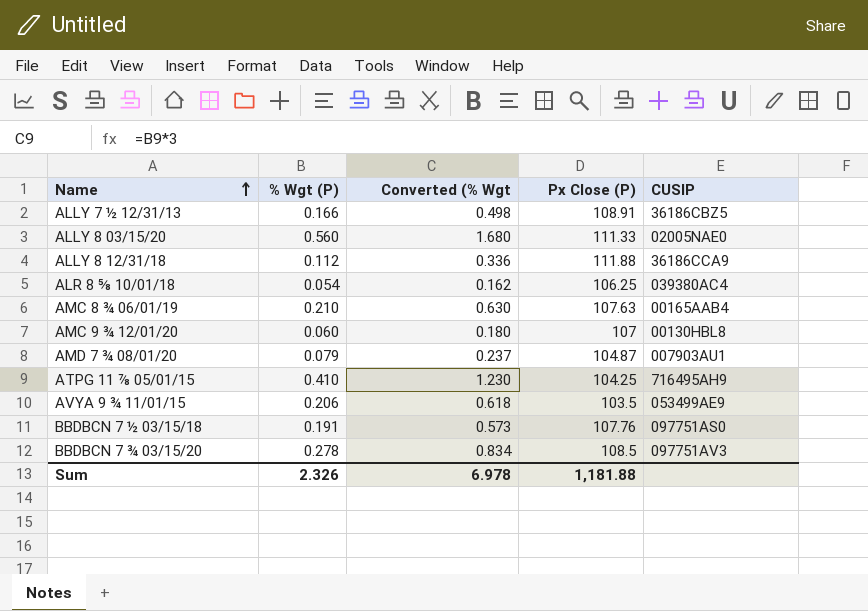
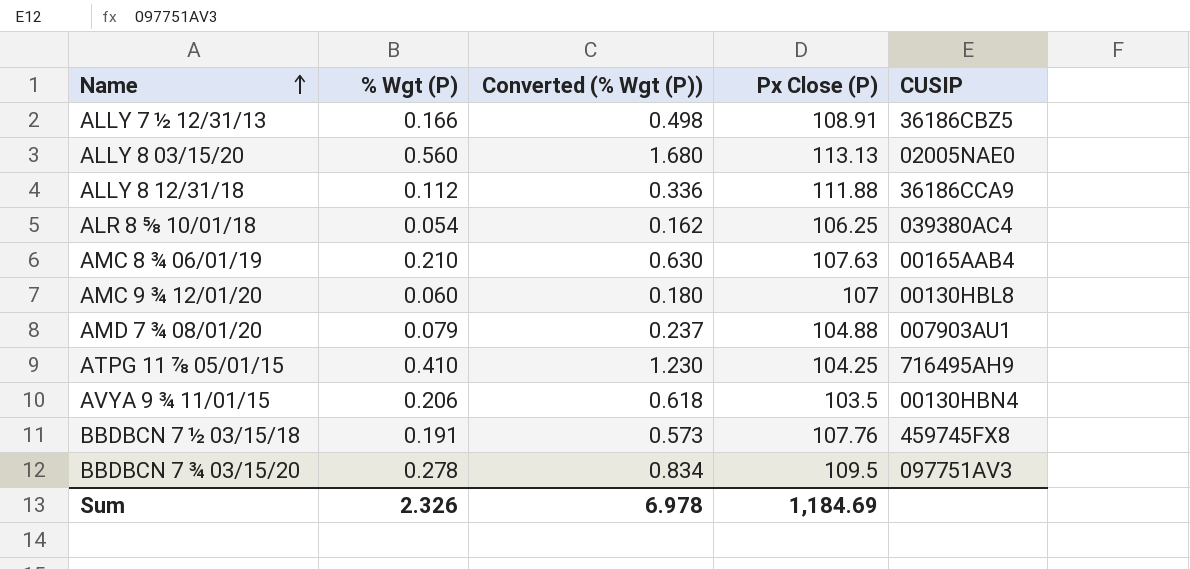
column name: Converted (% Wgt -> Converted (% Wgt (P))
ALLY 8 03/15/20 | Px Close (P): 111.33 -> 113.13
AMD 7 ¾ 08/01/20 | Px Close (P): 104.87 -> 104.88
AVYA 9 ¾ 11/01/15 | CUSIP: 053499AE9 -> 00130HBN4
BBDBCN 7 ½ 03/15/18 | CUSIP: 097751AS0 -> 459745FX8
BBDBCN 7 ¾ 03/15/20 | Px Close (P): 108.5 -> 109.5
Sum | Px Close (P): 1,181.88 -> 1,184.69

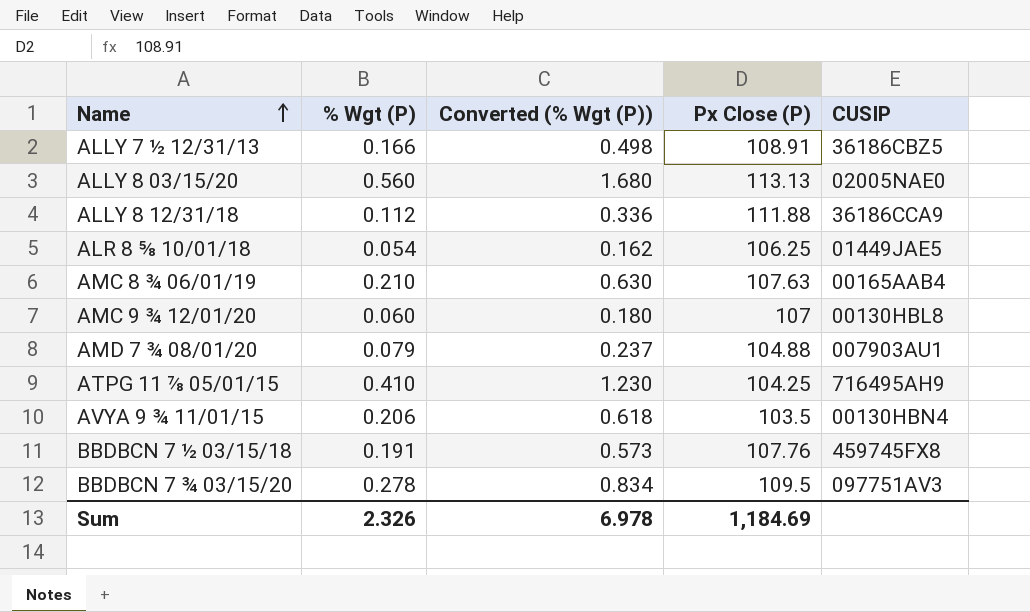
ALR 8 ⅝ 10/01/18 | CUSIP: 039380AC4 -> 01449JAE5

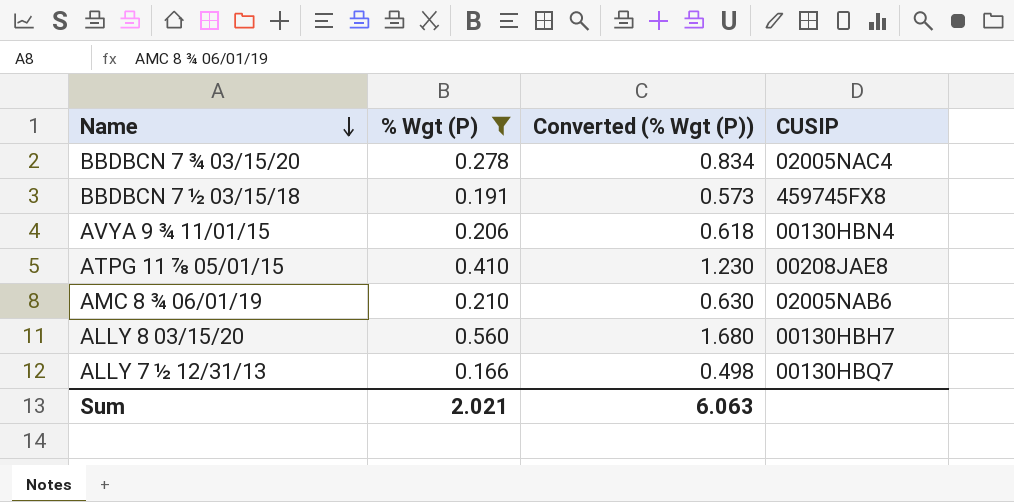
filter: none -> % Wgt (P) >= 0.166
row order: Name ascending -> Name descending
column Px Close (P) | position: 4 -> none
BBDBCN 7 ¾ 03/15/20 | CUSIP: 097751AV3 -> 02005NAC4
ATPG 11 ⅞ 05/01/15 | CUSIP: 716495AH9 -> 00208JAE8
AMC 8 ¾ 06/01/19 | CUSIP: 00165AAB4 -> 02005NAB6
ALLY 8 03/15/20 | CUSIP: 02005NAE0 -> 00130HBH7
ALLY 7 ½ 12/31/13 | CUSIP: 36186CBZ5 -> 00130HBQ7
Sum | % Wgt (P): 2.326 -> 2.021
Sum | Converted (% Wgt (P)): 6.978 -> 6.063

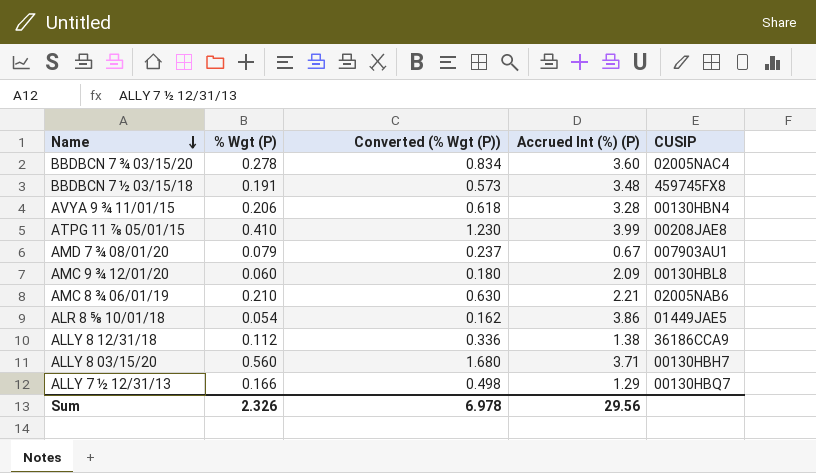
filter: % Wgt (P) >= 0.166 -> none
column Accrued Int (%) (P) | position: none -> 4
Sum | % Wgt (P): 2.021 -> 2.326
Sum | Converted (% Wgt (P)): 6.063 -> 6.978

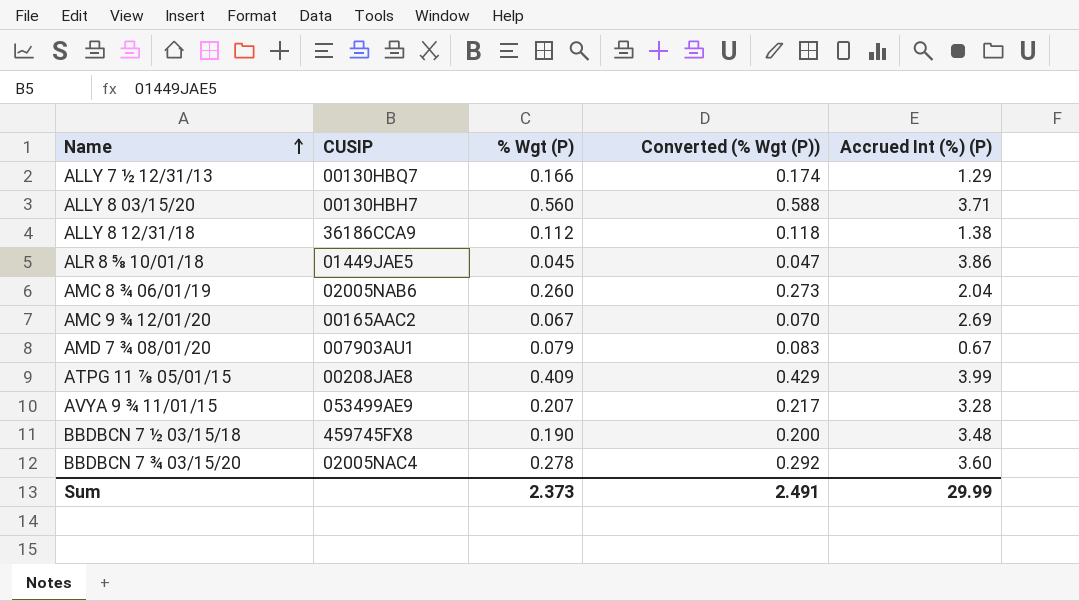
row order: Name descending -> Name ascending
column CUSIP | position: 5 -> 2
column Converted (% Wgt (P)) | formula: [% Wgt (P)] * 3 -> [% Wgt (P)] * 1.05
ALR 8 ⅝ 10/01/18 | % Wgt (P): 0.054 -> 0.045
AMC 8 ¾ 06/01/19 | % Wgt (P): 0.210 -> 0.260
AMC 8 ¾ 06/01/19 | Accrued Int (%) (P): 2.21 -> 2.04
AMC 9 ¾ 12/01/20 | CUSIP: 00130HBL8 -> 00165AAC2
AMC 9 ¾ 12/01/20 | % Wgt (P): 0.060 -> 0.067
AMC 9 ¾ 12/01/20 | Accrued Int (%) (P): 2.09 -> 2.69
ATPG 11 ⅞ 05/01/15 | % Wgt (P): 0.410 -> 0.409
AVYA 9 ¾ 11/01/15 | CUSIP: 00130HBN4 -> 053499AE9
AVYA 9 ¾ 11/01/15 | % Wgt (P): 0.206 -> 0.207
BBDBCN 7 ½ 03/15/18 | % Wgt (P): 0.191 -> 0.190
Sum | % Wgt (P): 2.326 -> 2.373
Sum | Converted (% Wgt (P)): 6.978 -> 2.491
Sum | Accrued Int (%) (P): 29.56 -> 29.99

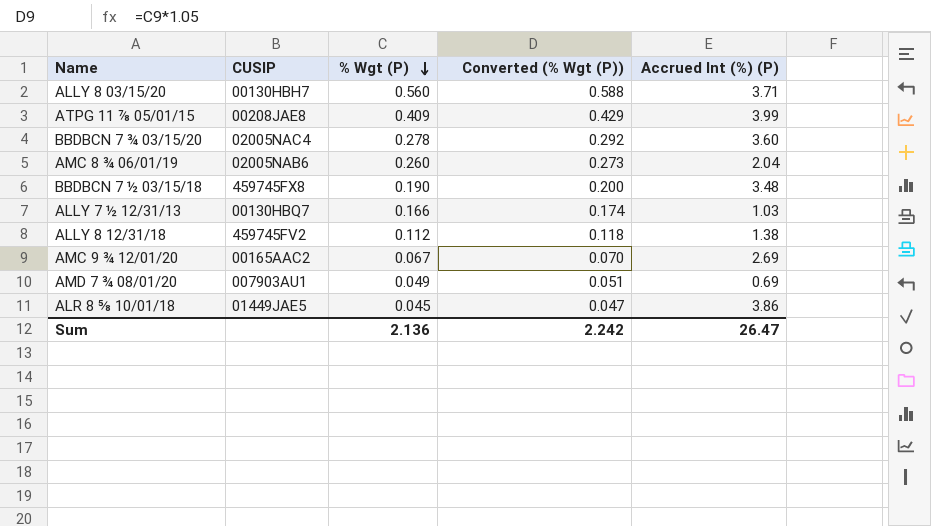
row order: Name ascending -> % Wgt (P) descending
row AVYA 9 ¾ 11/01/15: 053499AE9 | 0.207 | 0.217 | 3.28 -> none
ALLY 7 ½ 12/31/13 | Accrued Int (%) (P): 1.29 -> 1.03
ALLY 8 12/31/18 | CUSIP: 36186CCA9 -> 459745FV2
AMD 7 ¾ 08/01/20 | % Wgt (P): 0.079 -> 0.049
AMD 7 ¾ 08/01/20 | Converted (% Wgt (P)): 0.083 -> 0.051
AMD 7 ¾ 08/01/20 | Accrued Int (%) (P): 0.67 -> 0.69
Sum | % Wgt (P): 2.373 -> 2.136
Sum | Converted (% Wgt (P)): 2.491 -> 2.242
Sum | Accrued Int (%) (P): 29.99 -> 26.47

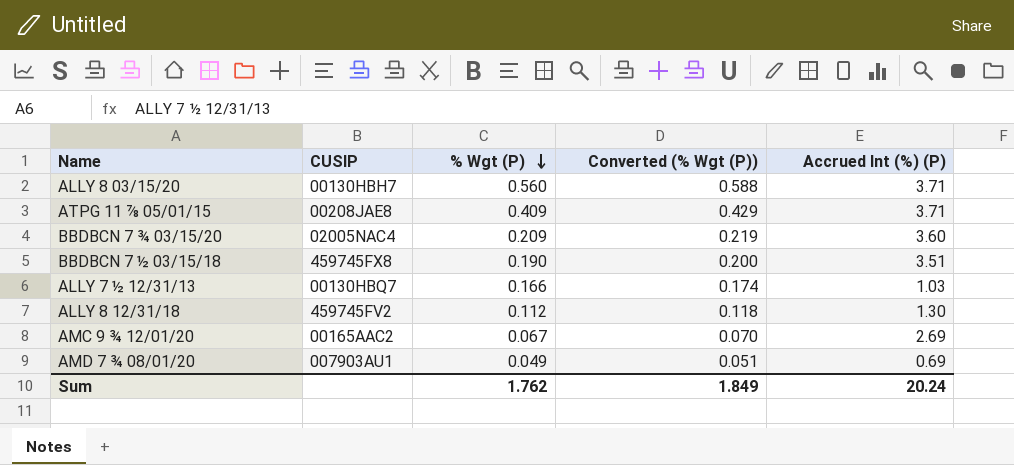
row AMC 8 ¾ 06/01/19: 02005NAB6 | 0.260 | 0.273 | 2.04 -> none
row ALR 8 ⅝ 10/01/18: 01449JAE5 | 0.045 | 0.047 | 3.86 -> none
ATPG 11 ⅞ 05/01/15 | Accrued Int (%) (P): 3.99 -> 3.71
BBDBCN 7 ¾ 03/15/20 | % Wgt (P): 0.278 -> 0.209
BBDBCN 7 ¾ 03/15/20 | Converted (% Wgt (P)): 0.292 -> 0.219
BBDBCN 7 ½ 03/15/18 | Accrued Int (%) (P): 3.48 -> 3.51
ALLY 8 12/31/18 | Accrued Int (%) (P): 1.38 -> 1.30
Sum | % Wgt (P): 2.136 -> 1.762
Sum | Converted (% Wgt (P)): 2.242 -> 1.849
Sum | Accrued Int (%) (P): 26.47 -> 20.24

